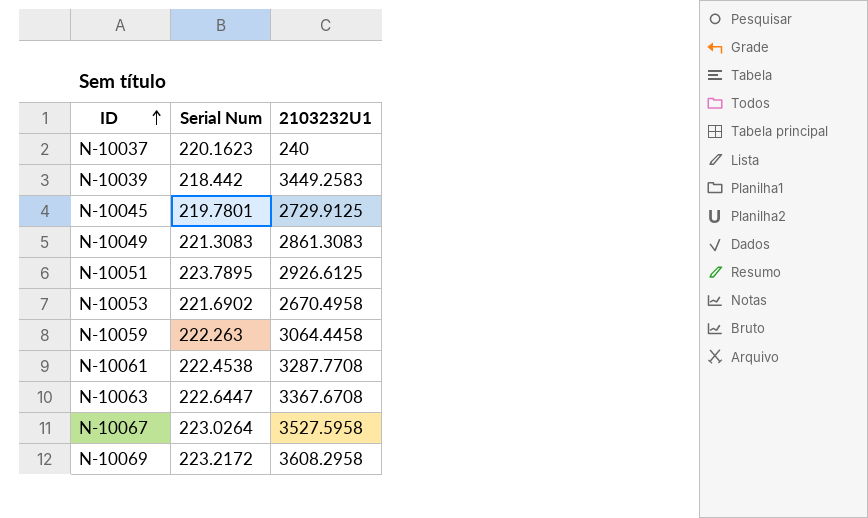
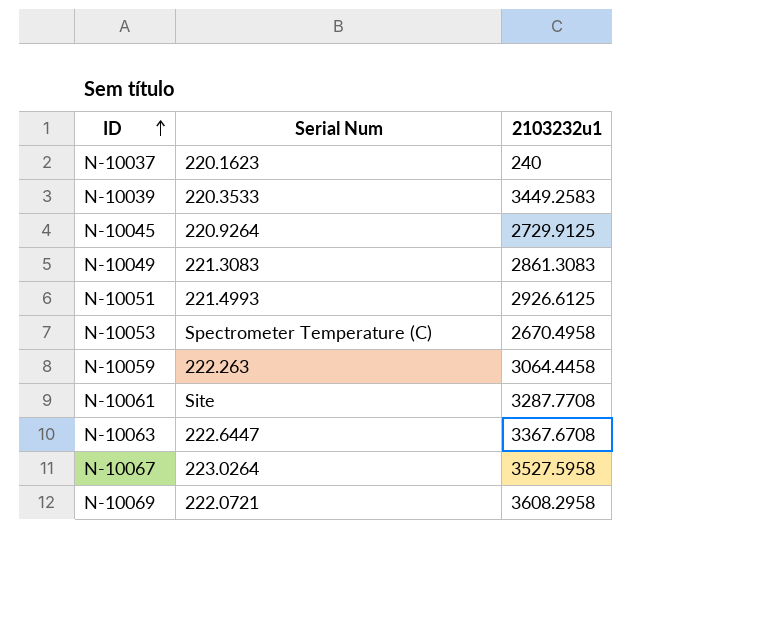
column name: 2103232U1 -> 2103232u1
N-10039 | Serial Num: 218.442 -> 220.3533
N-10045 | Serial Num: 219.7801 -> 220.9264
N-10051 | Serial Num: 223.7895 -> 221.4993
N-10053 | Serial Num: 221.6902 -> Spectrometer Temperature (C)
N-10061 | Serial Num: 222.4538 -> Site
N-10069 | Serial Num: 223.2172 -> 222.0721

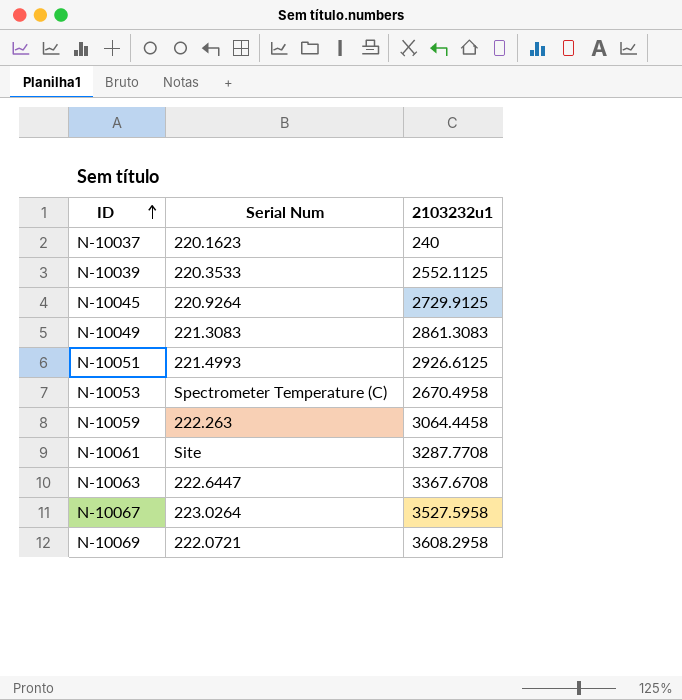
N-10039 | 2103232u1: 3449.2583 -> 2552.1125

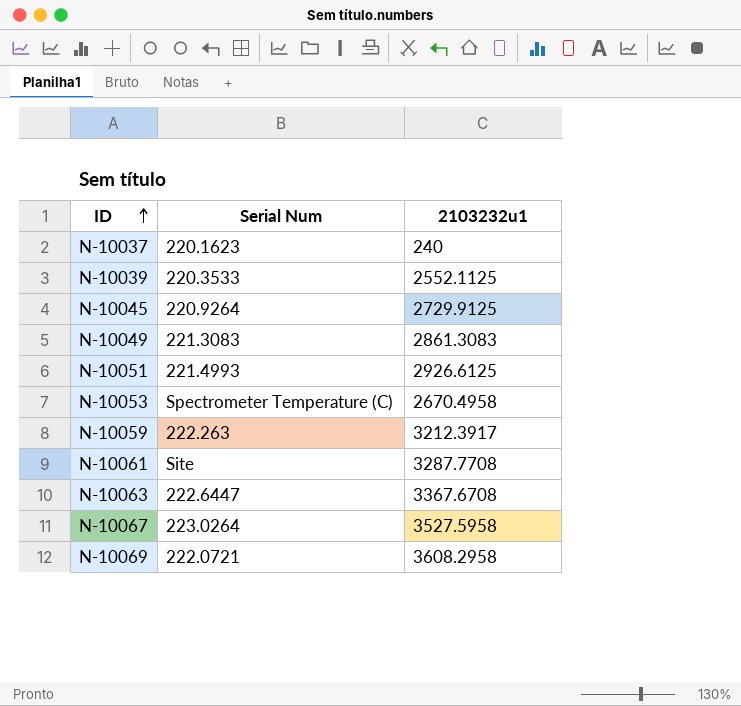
N-10059 | 2103232u1: 3064.4458 -> 3212.3917

